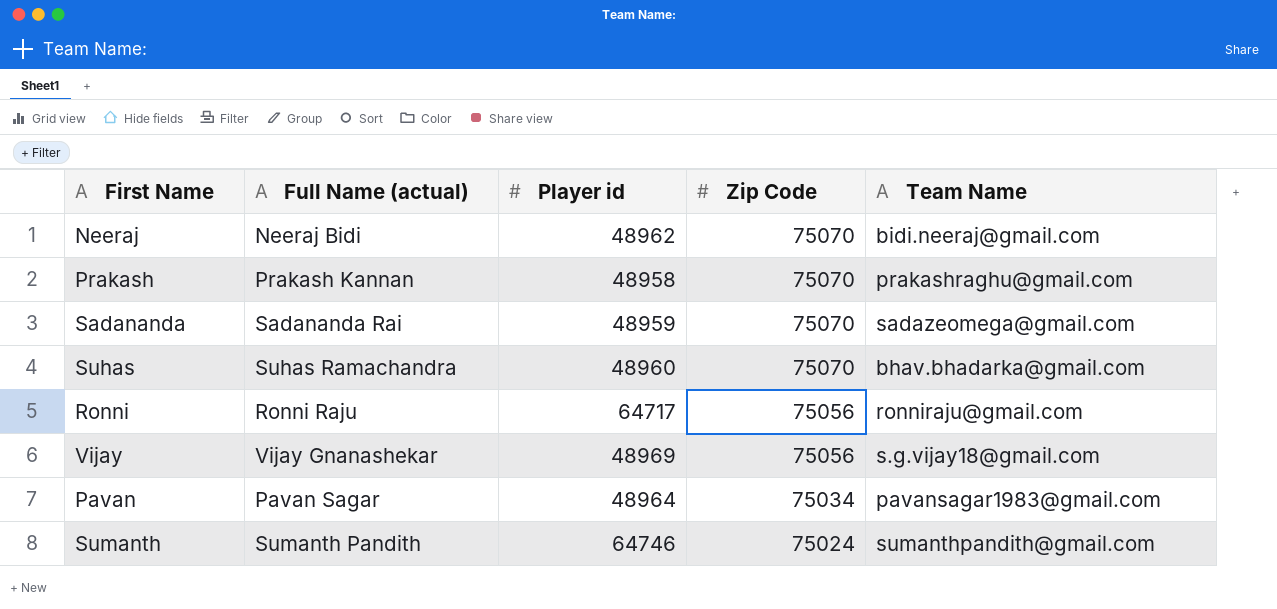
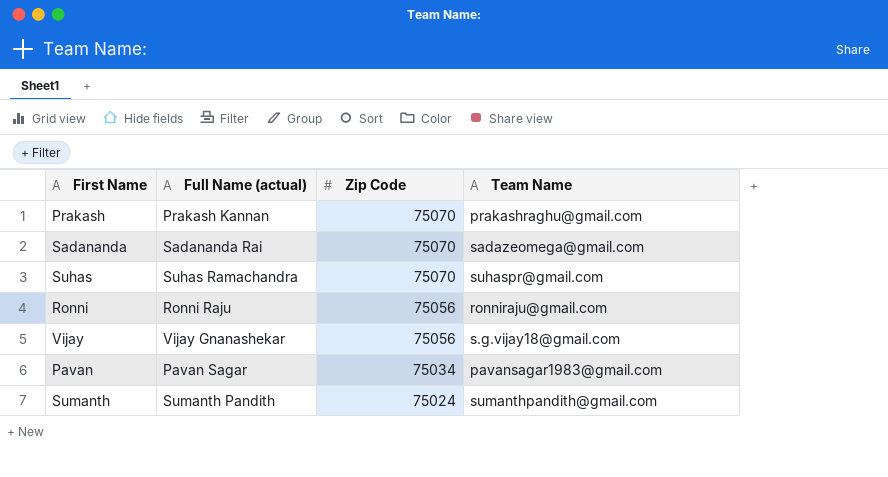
column Player id | position: 3 -> none
row Neeraj: Neeraj Bidi | 48962 | 75070 | bidi.neeraj@gmail.com -> none
Suhas | Team Name: bhav.bhadarka@gmail.com -> suhaspr@gmail.com

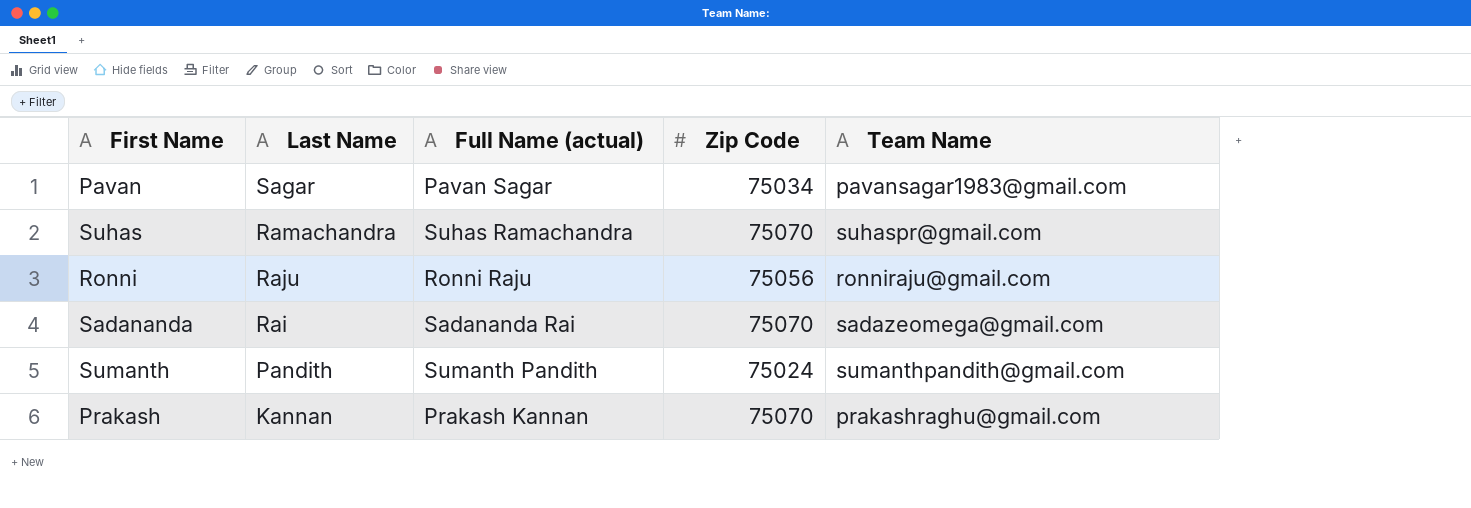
row order: Zip Code descending -> Last Name descending
column Last Name | position: none -> 2
row Vijay: Vijay Gnanashekar | 75056 | s.g.vijay18@gmail.com -> none

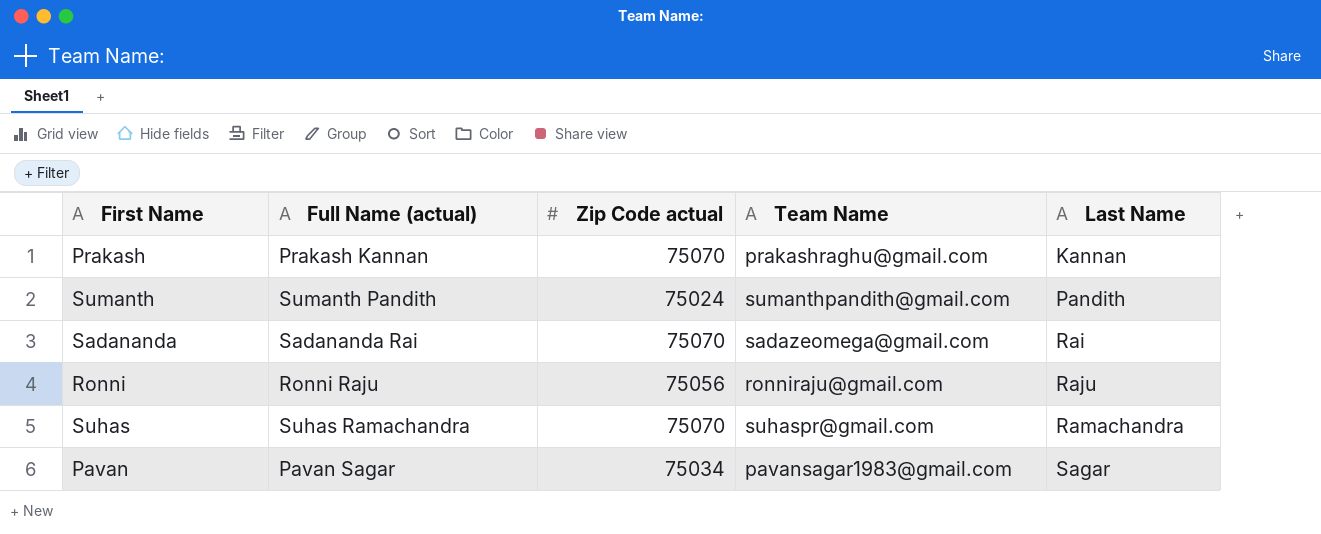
row order: Last Name descending -> Last Name ascending
column name: Zip Code -> Zip Code actual
column Last Name | position: 2 -> 5

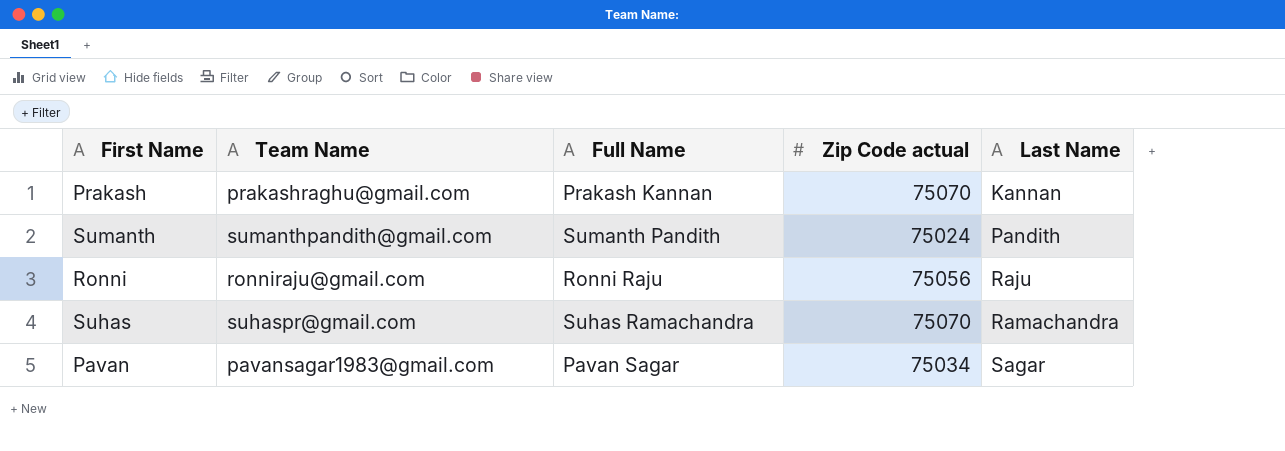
column Team Name | position: 4 -> 2
column name: Full Name (actual) -> Full Name
row Sadananda: Sadananda Rai | 75070 | sadazeomega@gmail.com | Rai -> none

